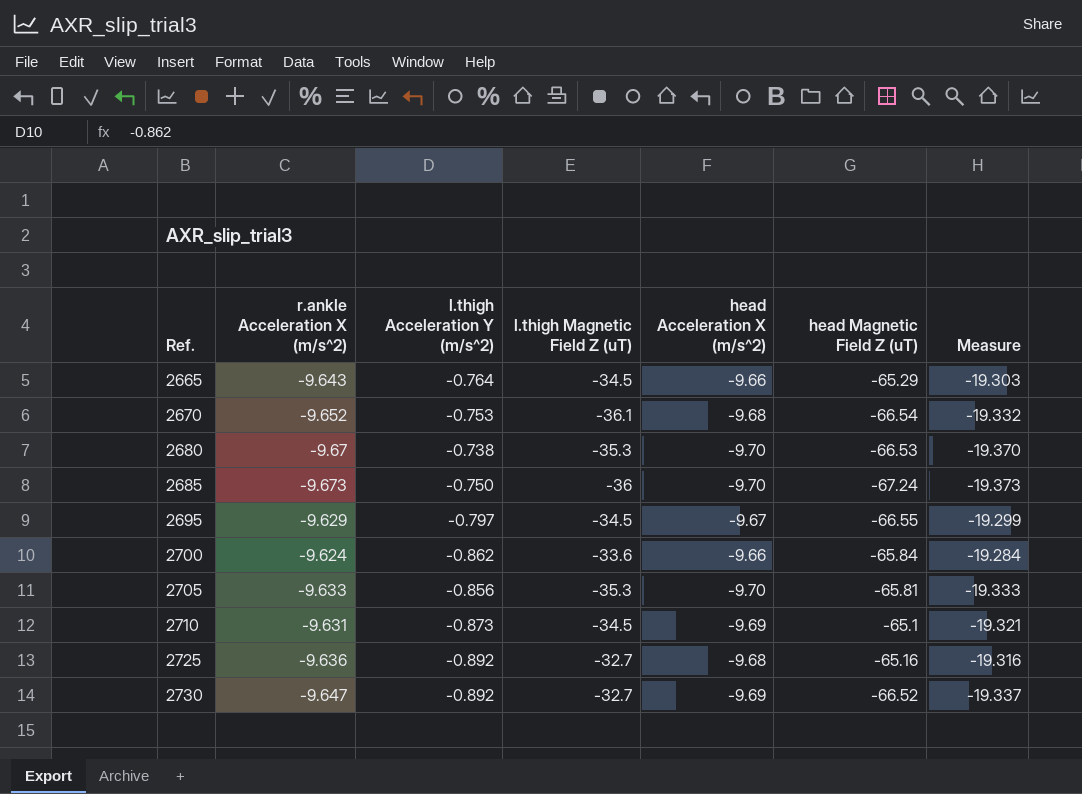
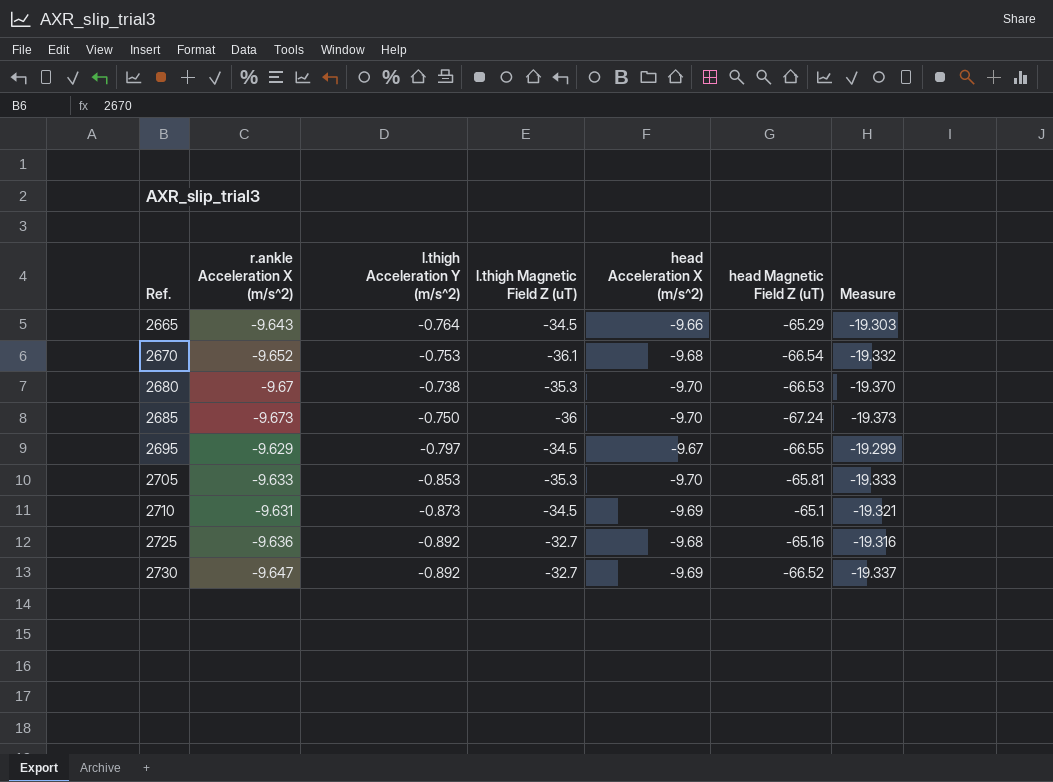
row 2700: -9.624 | -0.862 | -33.6 | -9.66 | -65.84 | -19.284 -> none
2705 | l.thigh Acceleration Y (m/s^2): -0.856 -> -0.853

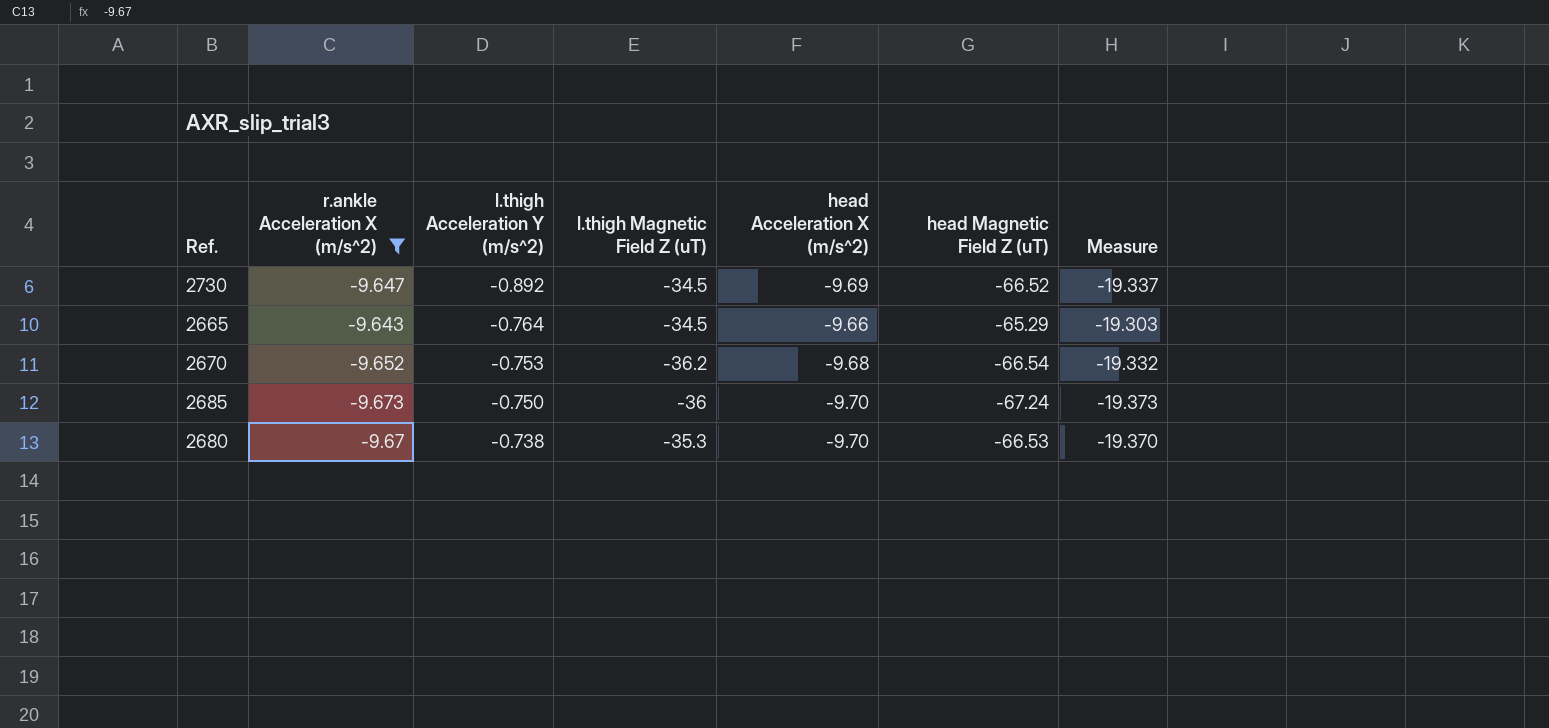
filter: none -> r.ankle Acceleration X (m/s^2) <= -9.643
row order: Ref. ascending -> l.thigh Acceleration Y (m/s^2) ascending
2730 | l.thigh Magnetic Field Z (uT): -32.7 -> -34.5
2670 | l.thigh Magnetic Field Z (uT): -36.1 -> -36.2

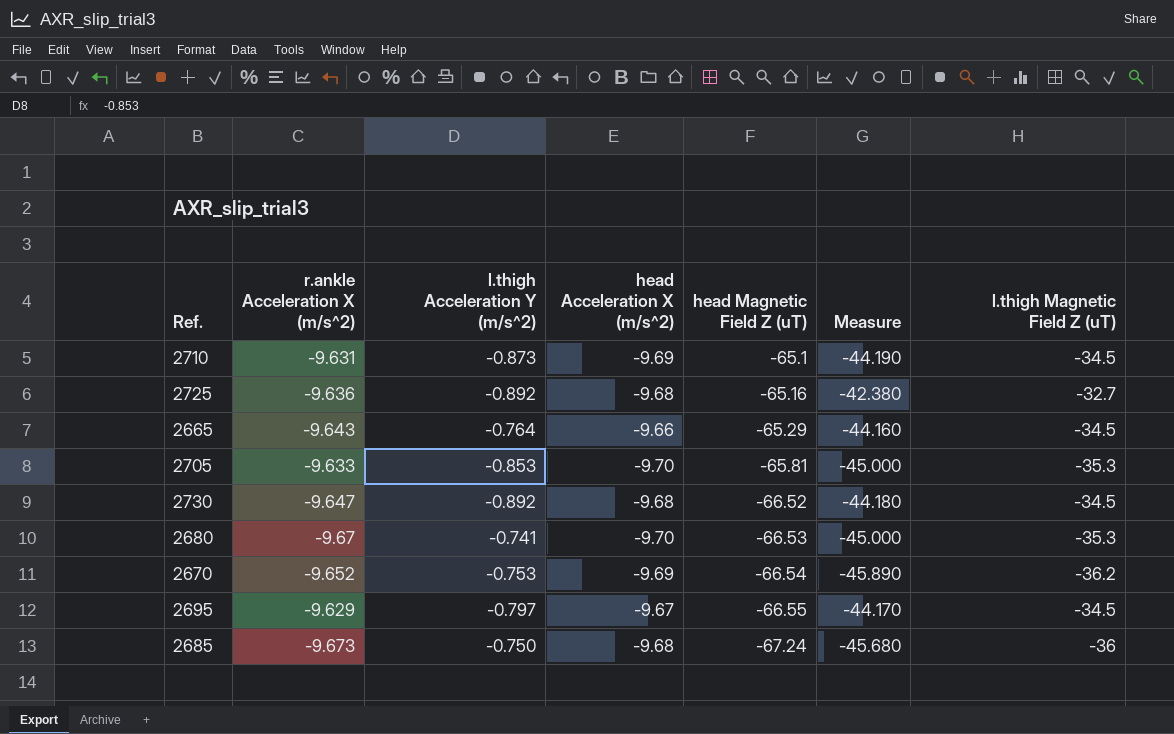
filter: r.ankle Acceleration X (m/s^2) <= -9.643 -> none
row order: l.thigh Acceleration Y (m/s^2) ascending -> head Magnetic Field Z (uT) descending
column Measure | formula: [r.ankle Acceleration X (m/s^2)] + [head Acceleration X (m/s^2)] -> [head Acceleration X (m/s^2)] + [l.thigh Magnetic Field Z (uT)]
column l.thigh Magnetic Field Z (uT) | position: 4 -> 7
2730 | head Acceleration X (m/s^2): -9.69 -> -9.68
2680 | l.thigh Acceleration Y (m/s^2): -0.738 -> -0.741
2670 | head Acceleration X (m/s^2): -9.68 -> -9.69
2685 | head Acceleration X (m/s^2): -9.70 -> -9.68

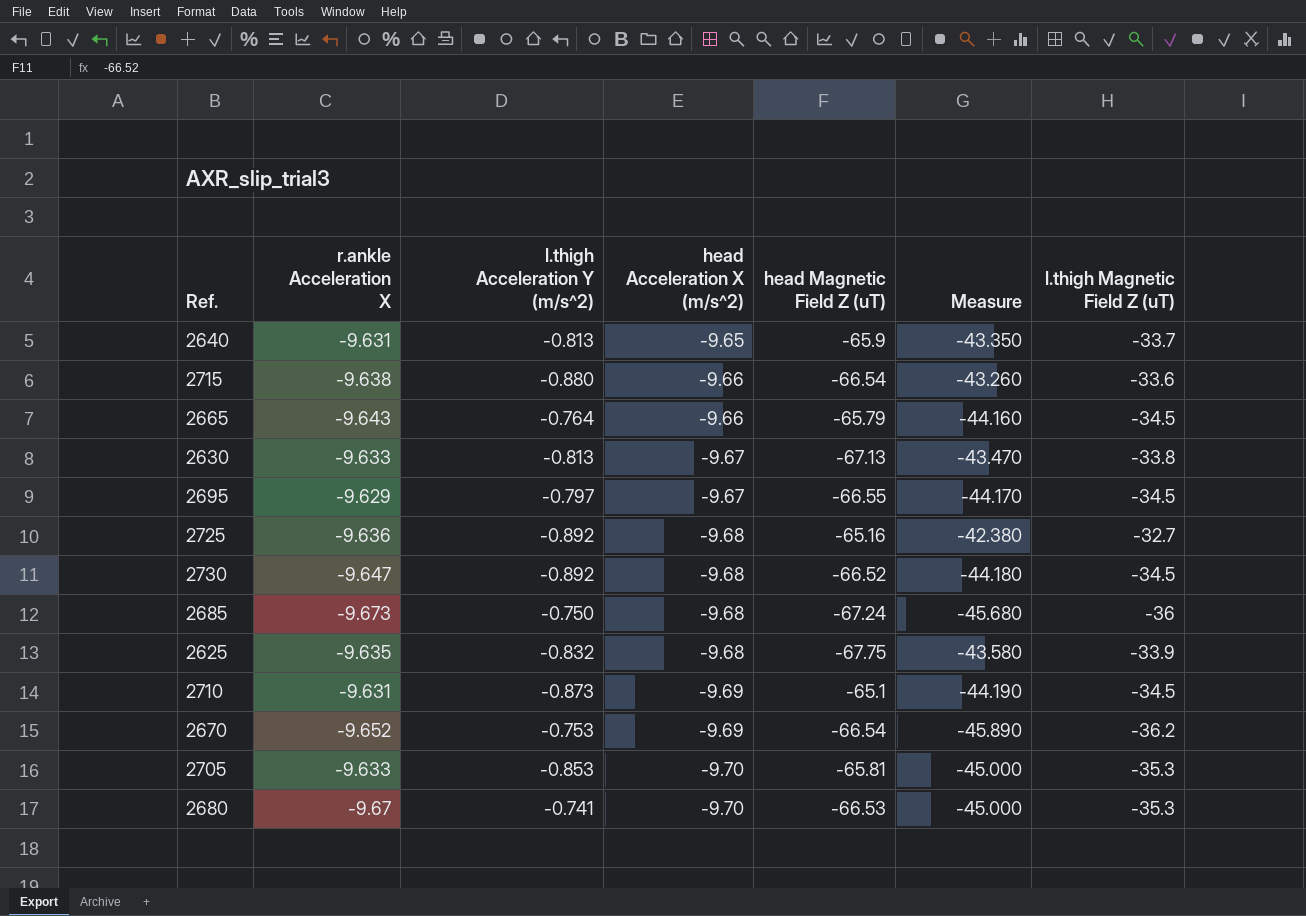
row order: head Magnetic Field Z (uT) descending -> head Acceleration X (m/s^2) descending
column name: r.ankle Acceleration X (m/s^2) -> r.ankle Acceleration X
row 2640: none -> -9.631 | -0.813 | -9.65 | -65.9 | -43.350 | -33.7
row 2715: none -> -9.638 | -0.880 | -9.66 | -66.54 | -43.260 | -33.6
2665 | head Magnetic Field Z (uT): -65.29 -> -65.79
row 2630: none -> -9.633 | -0.813 | -9.67 | -67.13 | -43.470 | -33.8
row 2625: none -> -9.635 | -0.832 | -9.68 | -67.75 | -43.580 | -33.9

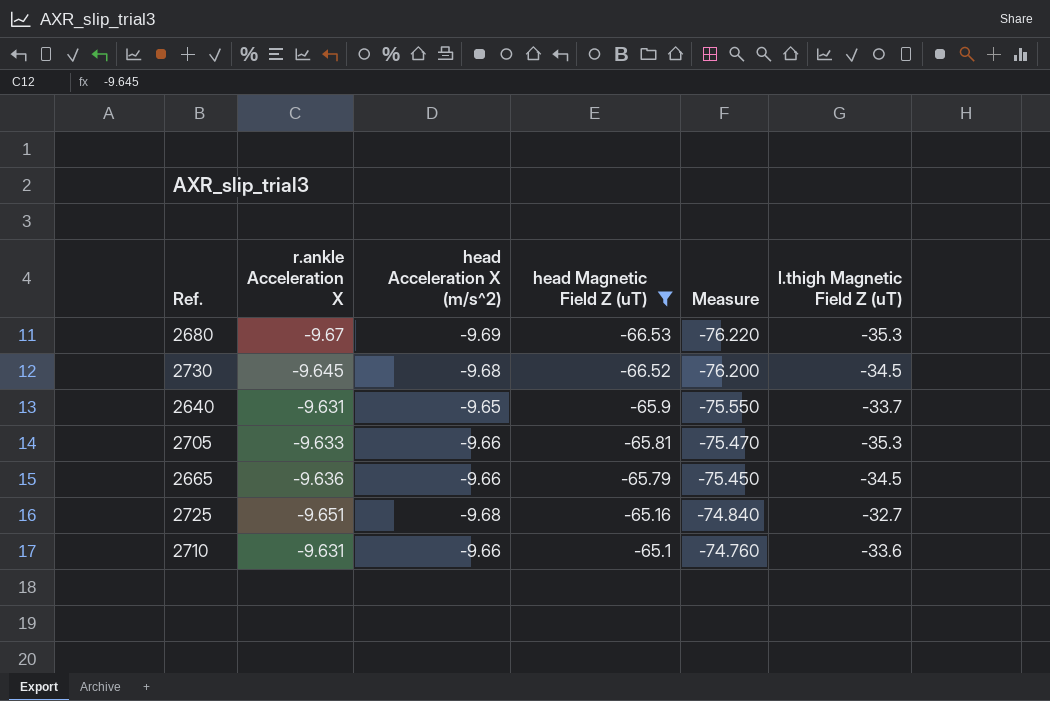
filter: none -> head Magnetic Field Z (uT) >= -66.53
row order: head Acceleration X (m/s^2) descending -> head Magnetic Field Z (uT) ascending
column l.thigh Acceleration Y (m/s^2) | position: 3 -> none
column Measure | formula: [head Acceleration X (m/s^2)] + [l.thigh Magnetic Field Z (uT)] -> [head Acceleration X (m/s^2)] + [head Magnetic Field Z (uT)]
2680 | head Acceleration X (m/s^2): -9.70 -> -9.69
2730 | r.ankle Acceleration X: -9.647 -> -9.645
2705 | head Acceleration X (m/s^2): -9.70 -> -9.66
2665 | r.ankle Acceleration X: -9.643 -> -9.636
2725 | r.ankle Acceleration X: -9.636 -> -9.651
2710 | head Acceleration X (m/s^2): -9.69 -> -9.66
2710 | l.thigh Magnetic Field Z (uT): -34.5 -> -33.6

